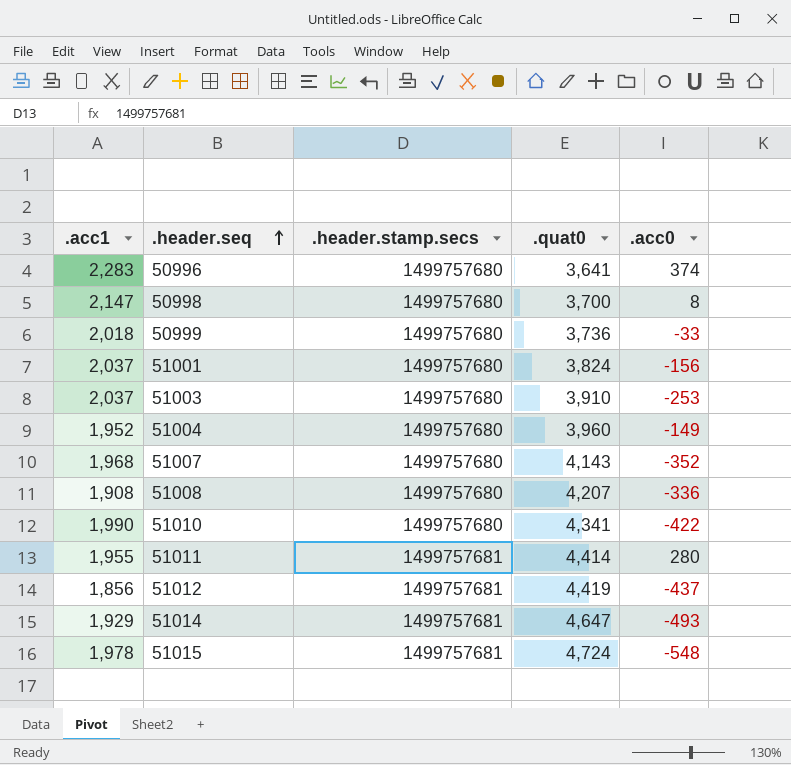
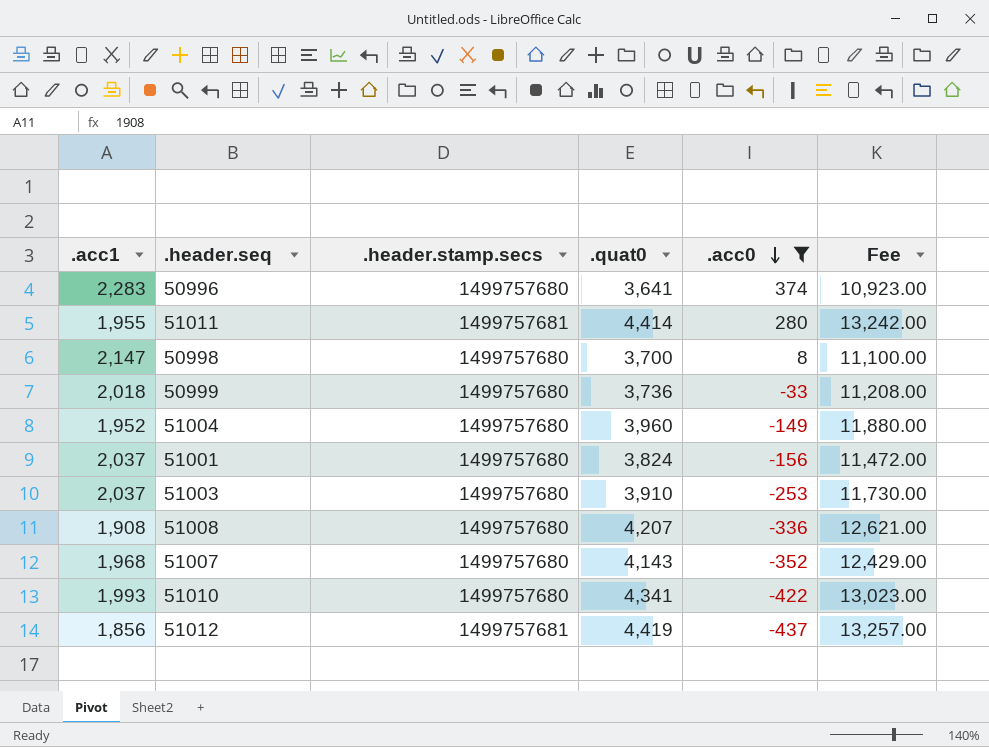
filter: none -> .acc0 >= -437
row order: .header.seq ascending -> .acc0 descending
column Fee | formula: none -> [.quat0] * 3
51010 | .acc1: 1,990 -> 1,993

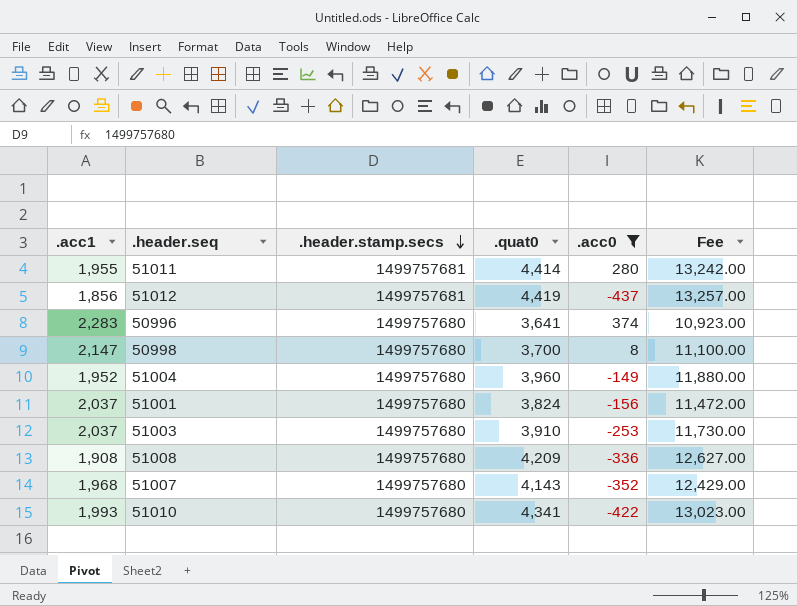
row order: .acc0 descending -> .header.stamp.secs descending
row 50999: 2,018 | 1499757680 | 3,736 | -33 | 11,208.00 -> none
51008 | .quat0: 4,207 -> 4,209
51008 | Fee: 12,621.00 -> 12,627.00

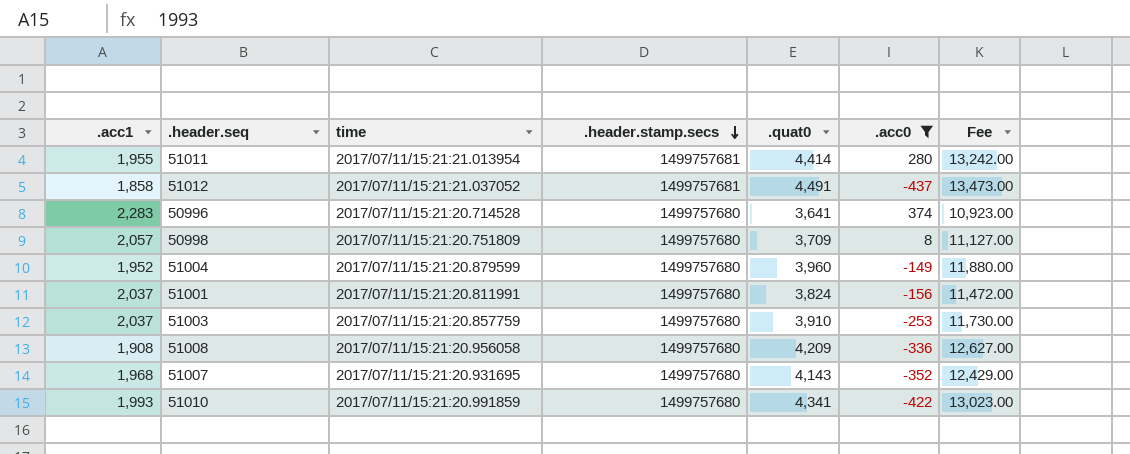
column time | position: none -> 3
51012 | .acc1: 1,856 -> 1,858
51012 | .quat0: 4,419 -> 4,491
51012 | Fee: 13,257.00 -> 13,473.00
50998 | .acc1: 2,147 -> 2,057
50998 | .quat0: 3,700 -> 3,709
50998 | Fee: 11,100.00 -> 11,127.00

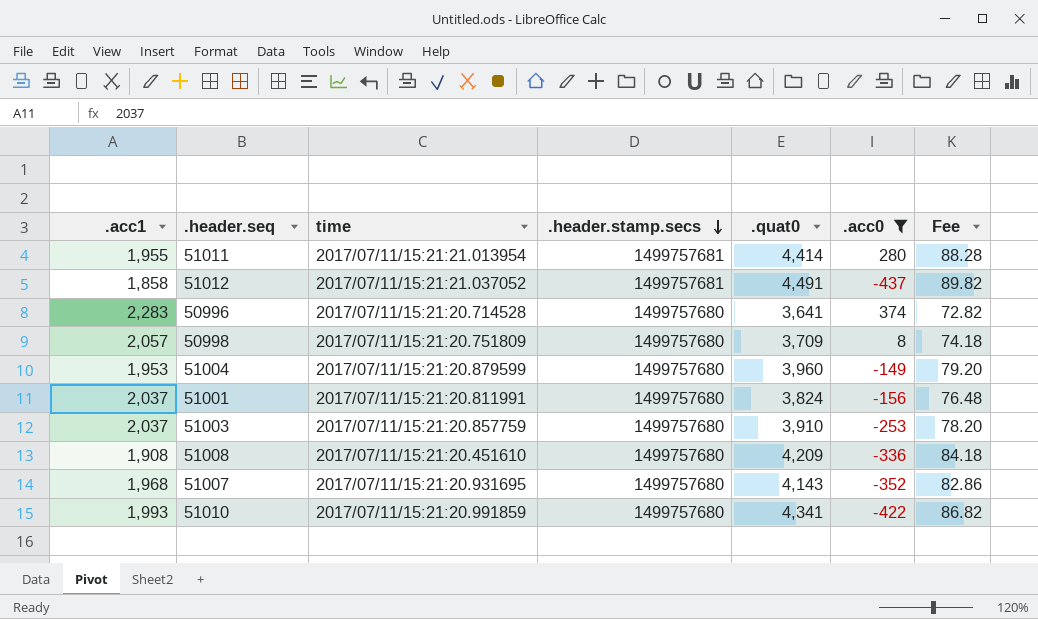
column Fee | formula: [.quat0] * 3 -> [.quat0] * 0.02
51004 | .acc1: 1,952 -> 1,953
51008 | time: 2017/07/11/15:21:20.956058 -> 2017/07/11/15:21:20.451610

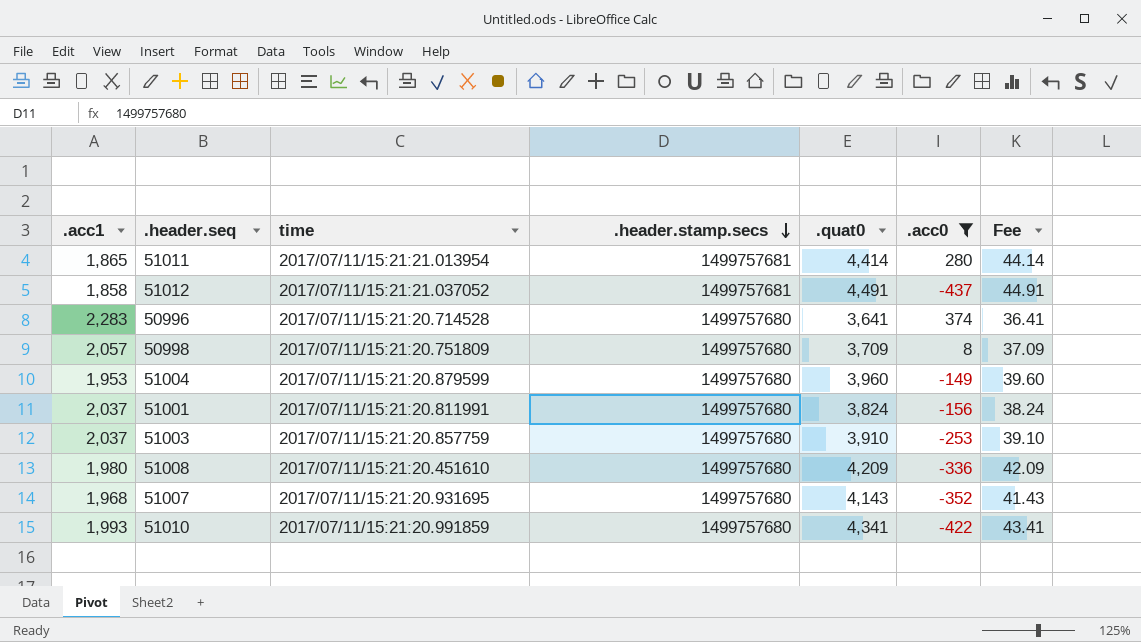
column Fee | formula: [.quat0] * 0.02 -> [.quat0] * 0.01
51011 | .acc1: 1,955 -> 1,865
51008 | .acc1: 1,908 -> 1,980

